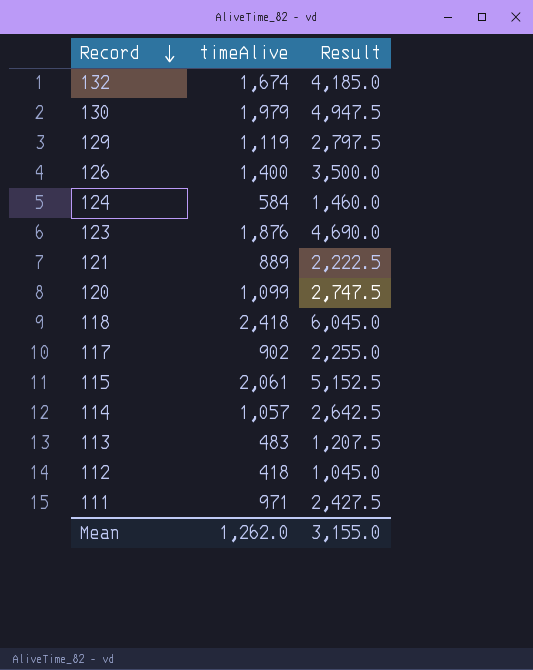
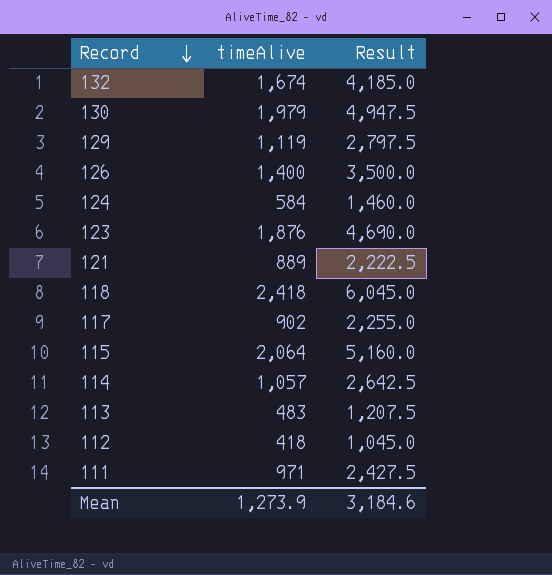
row 120: 1,099 | 2,747.5 -> none
115 | timeAlive: 2,061 -> 2,064
115 | Result: 5,152.5 -> 5,160.0
Mean | timeAlive: 1,262.0 -> 1,273.9
Mean | Result: 3,155.0 -> 3,184.6

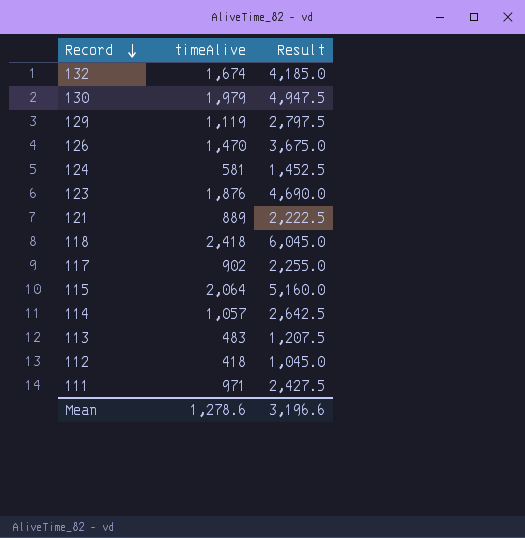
126 | timeAlive: 1,400 -> 1,470
126 | Result: 3,500.0 -> 3,675.0
124 | timeAlive: 584 -> 581
124 | Result: 1,460.0 -> 1,452.5
Mean | timeAlive: 1,273.9 -> 1,278.6
Mean | Result: 3,184.6 -> 3,196.6

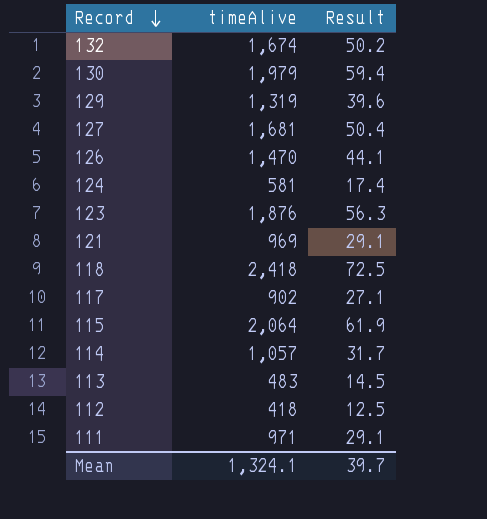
column Result | formula: [timeAlive] * 2.5 -> [timeAlive] * 0.03
129 | timeAlive: 1,119 -> 1,319
row 127: none -> 1,681 | 50.4
121 | timeAlive: 889 -> 969
Mean | timeAlive: 1,278.6 -> 1,324.1
Mean | Result: 3,196.6 -> 39.7

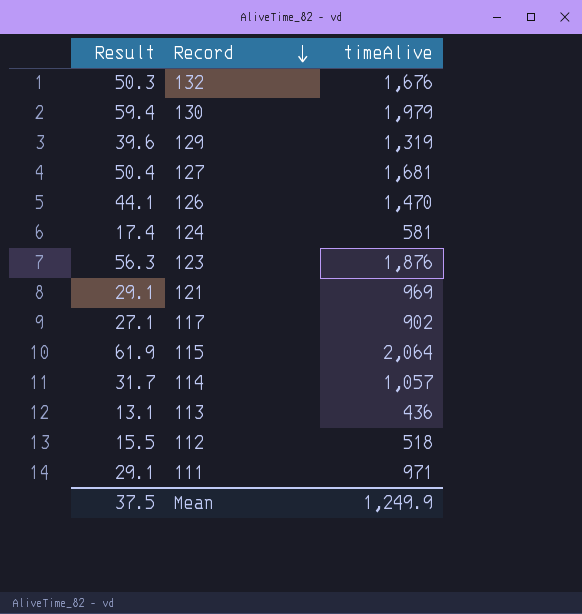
column Result | position: 3 -> 1
row 118: 2,418 | 72.5 -> none
132 | Result: 50.2 -> 50.3
132 | timeAlive: 1,674 -> 1,676
113 | Result: 14.5 -> 13.1
113 | timeAlive: 483 -> 436
112 | Result: 12.5 -> 15.5
112 | timeAlive: 418 -> 518
Mean | Result: 39.7 -> 37.5
Mean | timeAlive: 1,324.1 -> 1,249.9

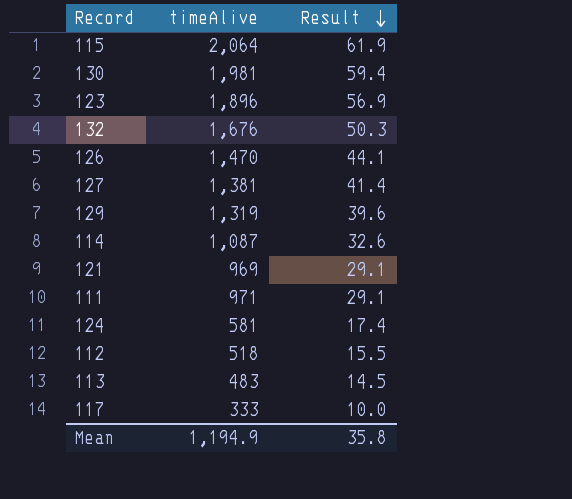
row order: Record descending -> Result descending
column Result | position: 1 -> 3
130 | timeAlive: 1,979 -> 1,981
123 | timeAlive: 1,876 -> 1,896
123 | Result: 56.3 -> 56.9
127 | timeAlive: 1,681 -> 1,381
127 | Result: 50.4 -> 41.4
114 | timeAlive: 1,057 -> 1,087
114 | Result: 31.7 -> 32.6
113 | timeAlive: 436 -> 483
113 | Result: 13.1 -> 14.5
117 | timeAlive: 902 -> 333
117 | Result: 27.1 -> 10.0
Mean | timeAlive: 1,249.9 -> 1,194.9
Mean | Result: 37.5 -> 35.8

